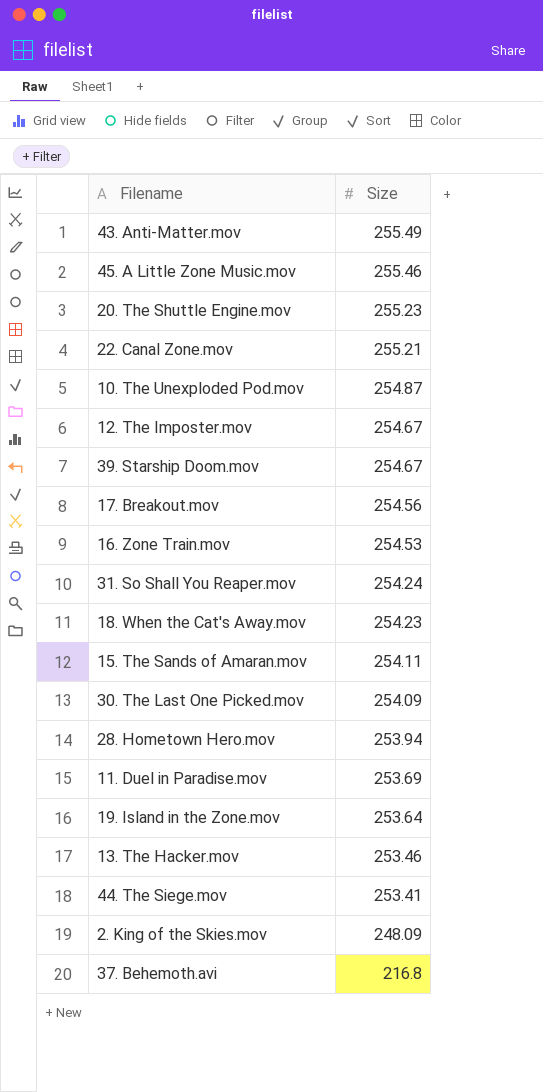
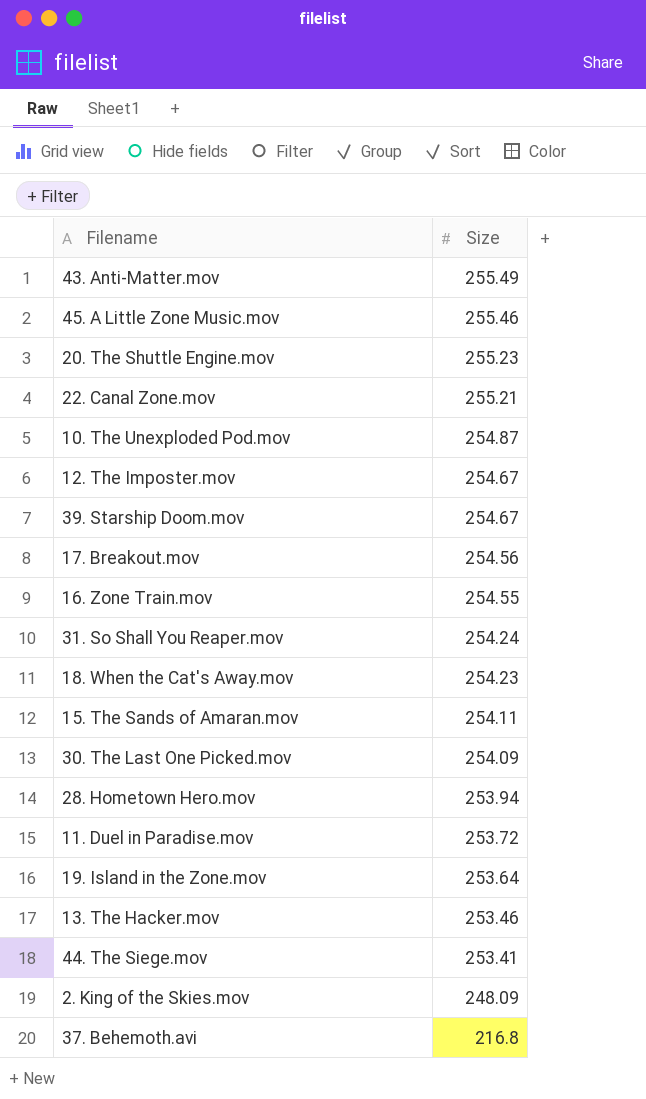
16. Zone Train.mov | Size: 254.53 -> 254.55
11. Duel in Paradise.mov | Size: 253.69 -> 253.72

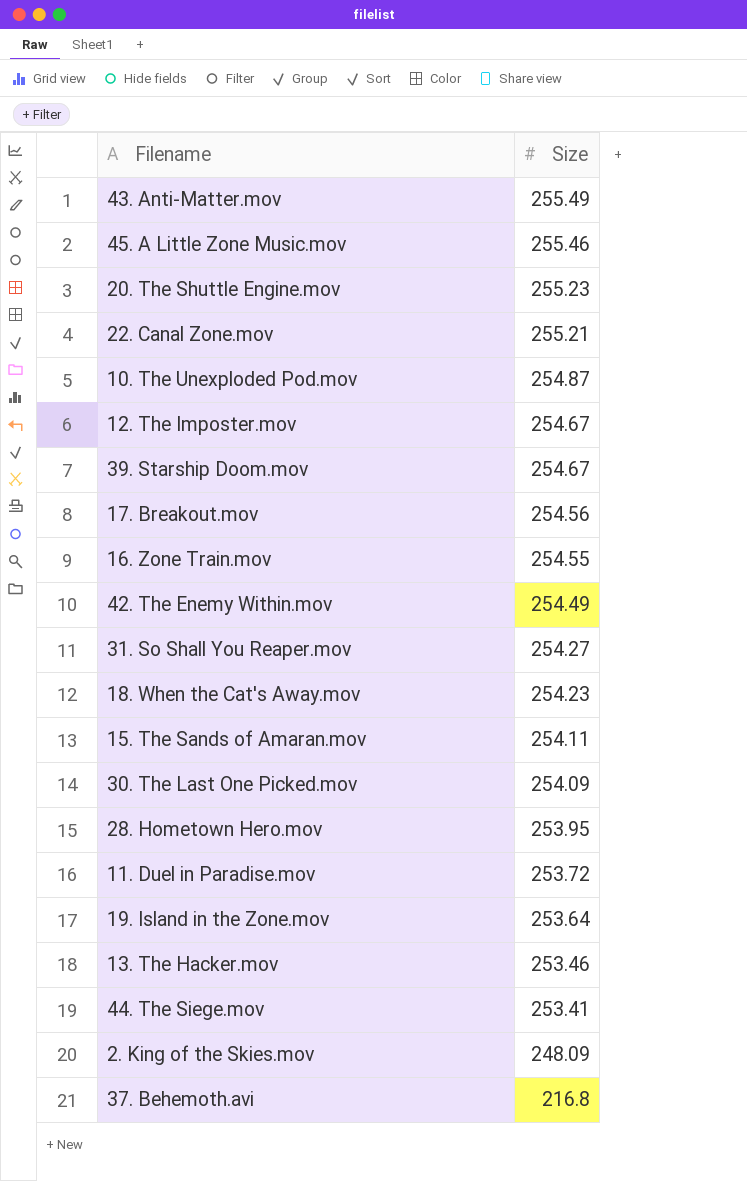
row 42. The Enemy Within.mov: none -> 254.49
31. So Shall You Reaper.mov | Size: 254.24 -> 254.27
28. Hometown Hero.mov | Size: 253.94 -> 253.95

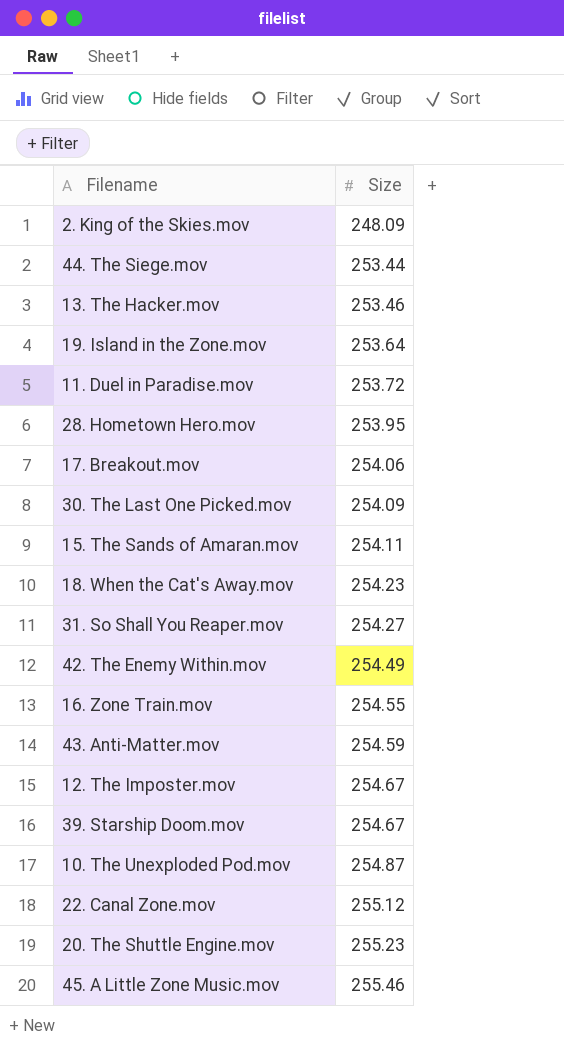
row order: Size descending -> Size ascending
row 37. Behemoth.avi: 216.8 -> none
44. The Siege.mov | Size: 253.41 -> 253.44
17. Breakout.mov | Size: 254.56 -> 254.06
43. Anti-Matter.mov | Size: 255.49 -> 254.59
22. Canal Zone.mov | Size: 255.21 -> 255.12

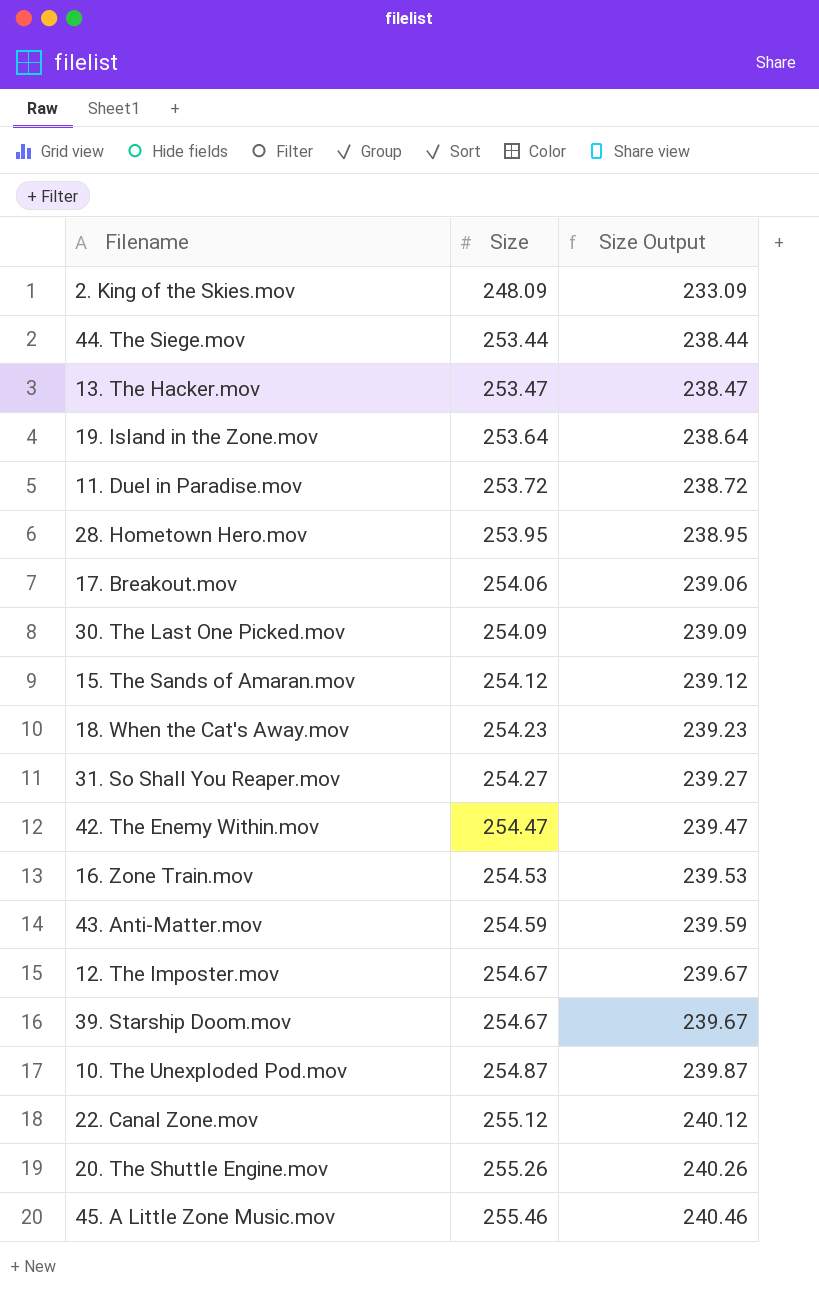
column Size Output | formula: none -> [Size] - 15
13. The Hacker.mov | Size: 253.46 -> 253.47
15. The Sands of Amaran.mov | Size: 254.11 -> 254.12
42. The Enemy Within.mov | Size: 254.49 -> 254.47
16. Zone Train.mov | Size: 254.55 -> 254.53
20. The Shuttle Engine.mov | Size: 255.23 -> 255.26

